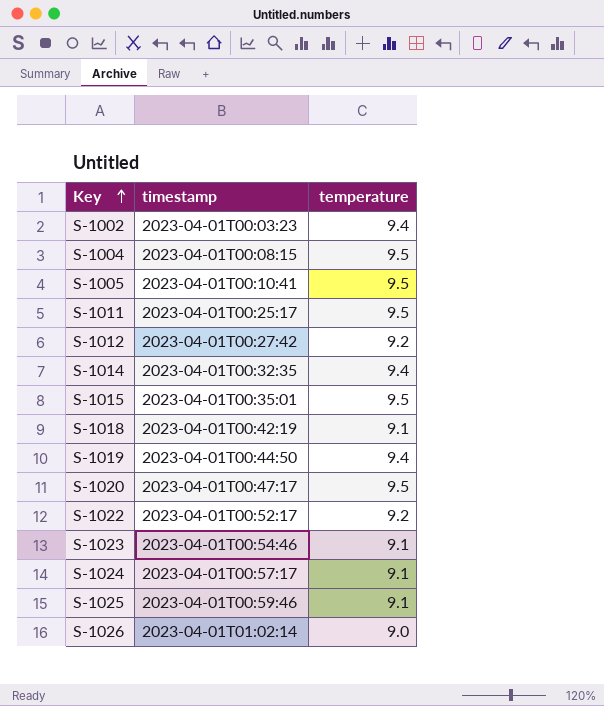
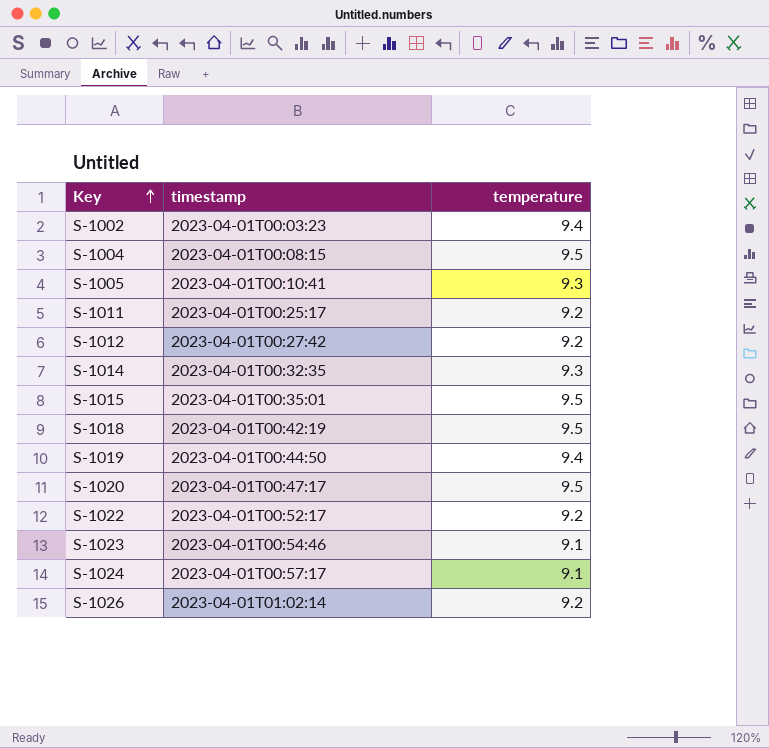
row S-1025: 2023-04-01T00:59:46 | 9.1 -> none
S-1005 | temperature: 9.5 -> 9.3
S-1011 | temperature: 9.5 -> 9.2
S-1014 | temperature: 9.4 -> 9.3
S-1018 | temperature: 9.1 -> 9.5
S-1026 | temperature: 9.0 -> 9.2

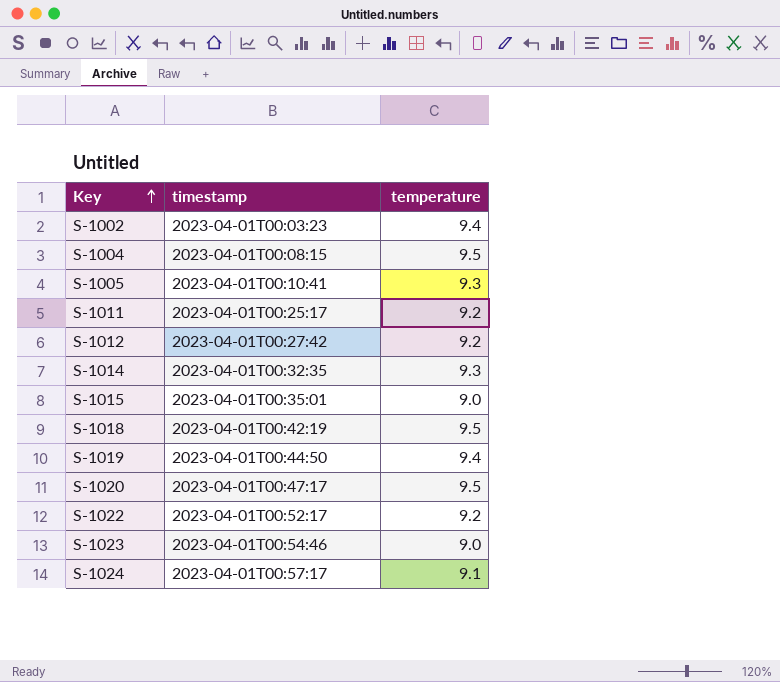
row S-1026: 2023-04-01T01:02:14 | 9.2 -> none
S-1015 | temperature: 9.5 -> 9.0
S-1023 | temperature: 9.1 -> 9.0

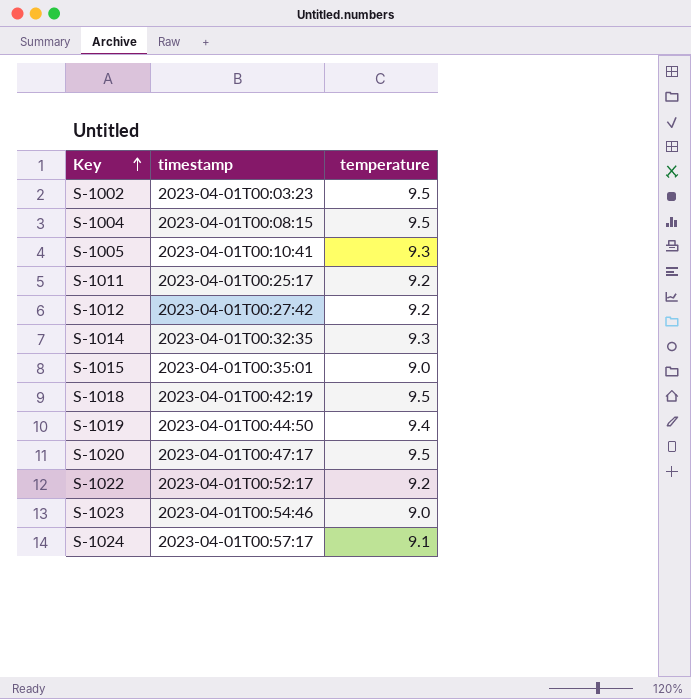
S-1002 | temperature: 9.4 -> 9.5

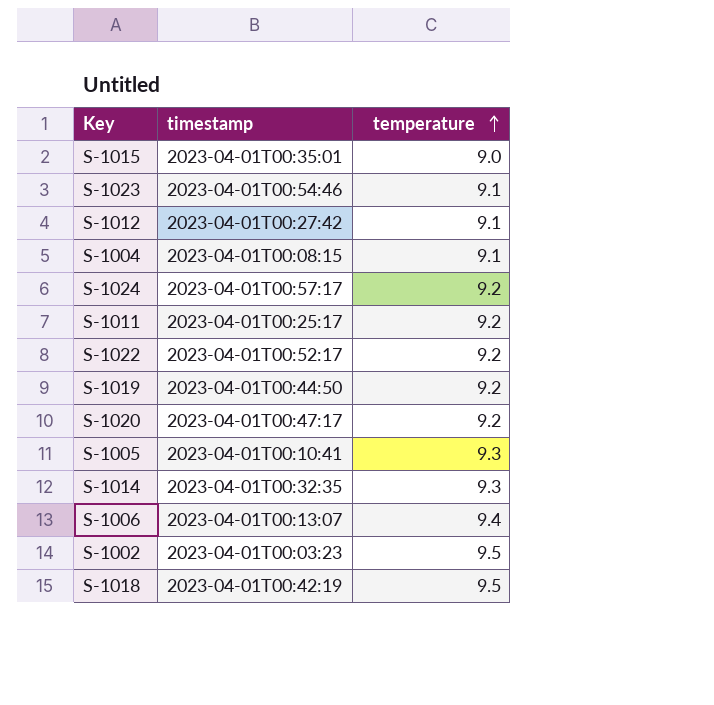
row order: Key ascending -> temperature ascending
S-1023 | temperature: 9.0 -> 9.1
S-1012 | temperature: 9.2 -> 9.1
S-1004 | temperature: 9.5 -> 9.1
S-1024 | temperature: 9.1 -> 9.2
S-1019 | temperature: 9.4 -> 9.2
S-1020 | temperature: 9.5 -> 9.2
row S-1006: none -> 2023-04-01T00:13:07 | 9.4

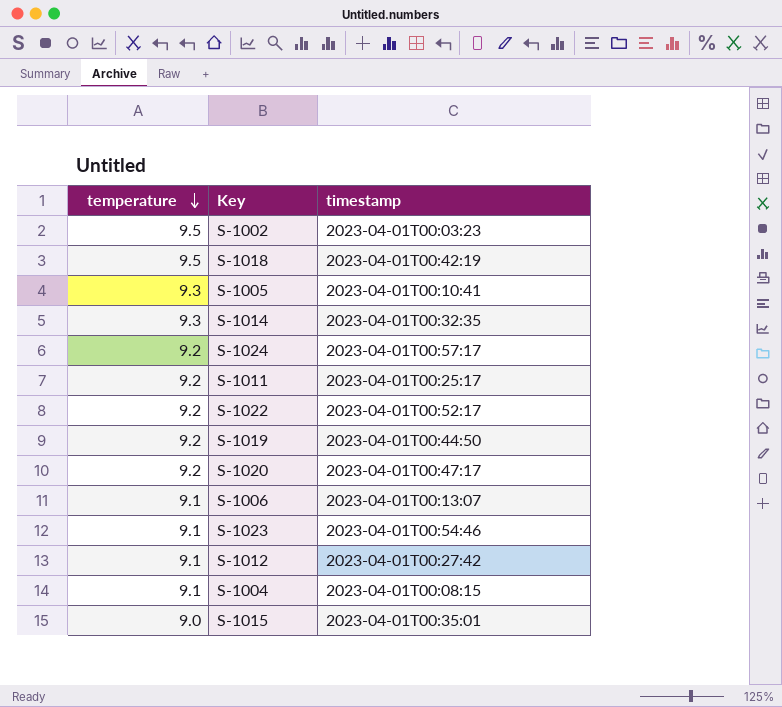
row order: temperature ascending -> temperature descending
column temperature | position: 3 -> 1
S-1006 | temperature: 9.4 -> 9.1

